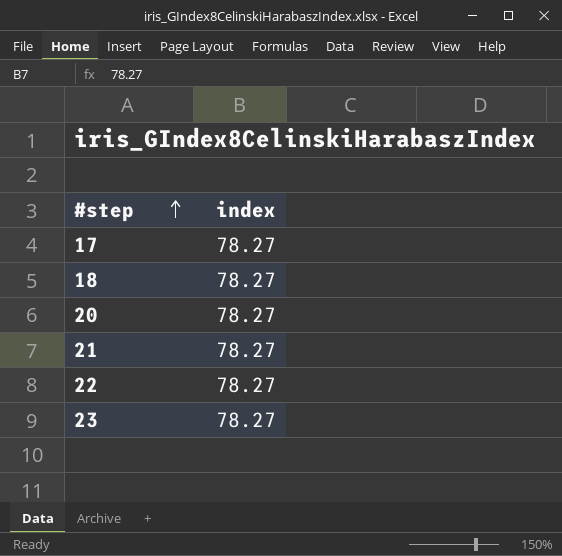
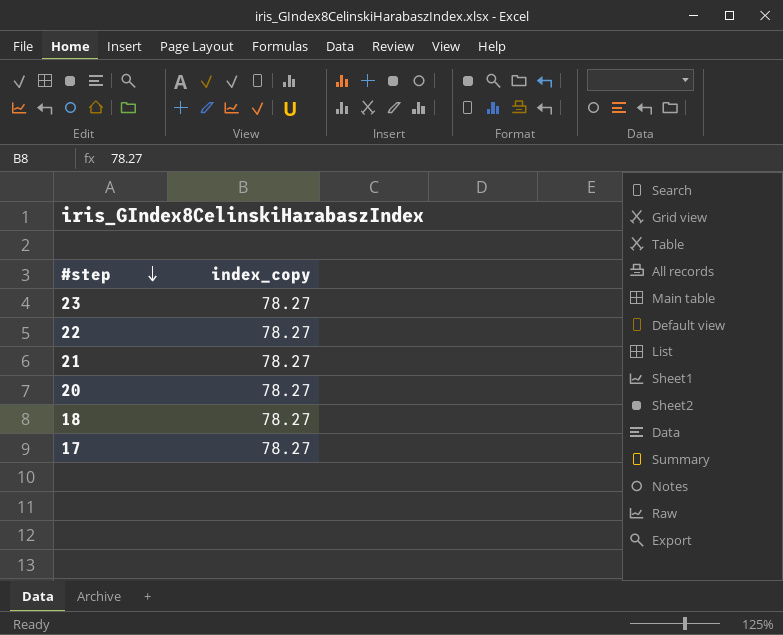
row order: #step ascending -> #step descending
column name: index -> index_copy

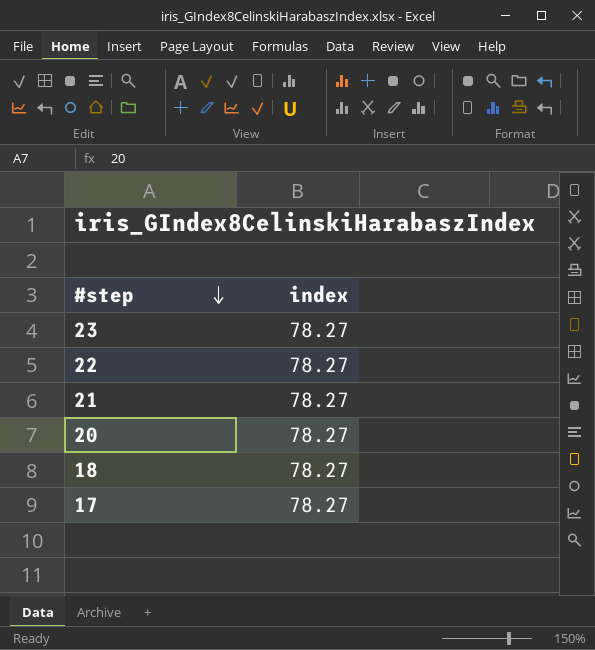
column name: index_copy -> index

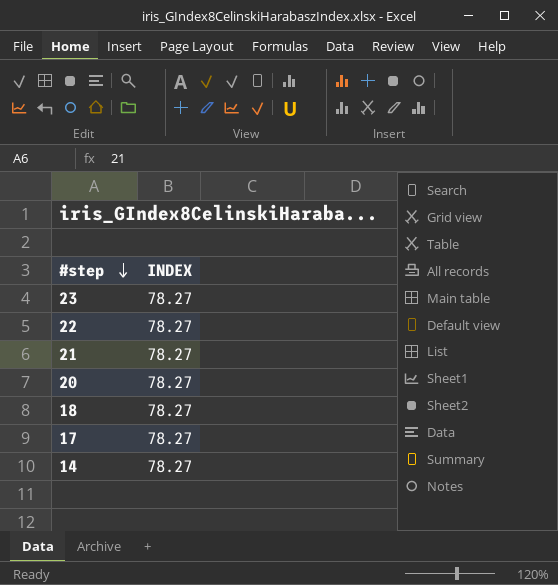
column name: index -> INDEX
row 14: none -> 78.27

